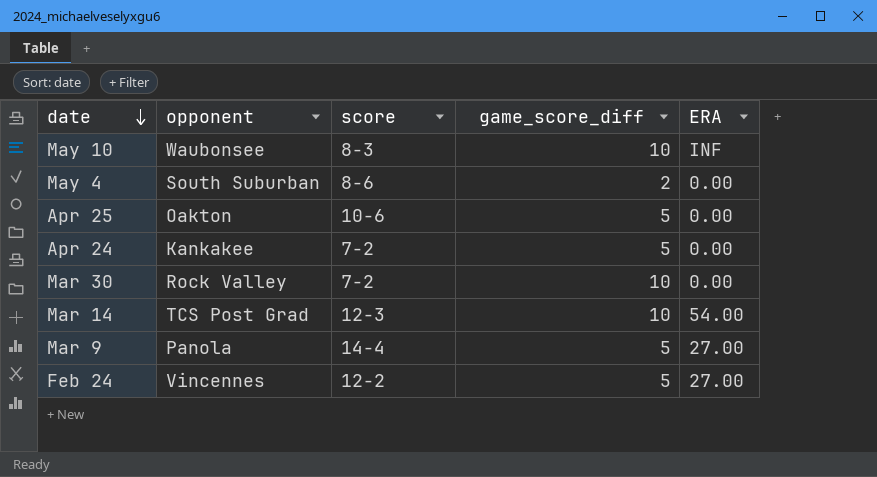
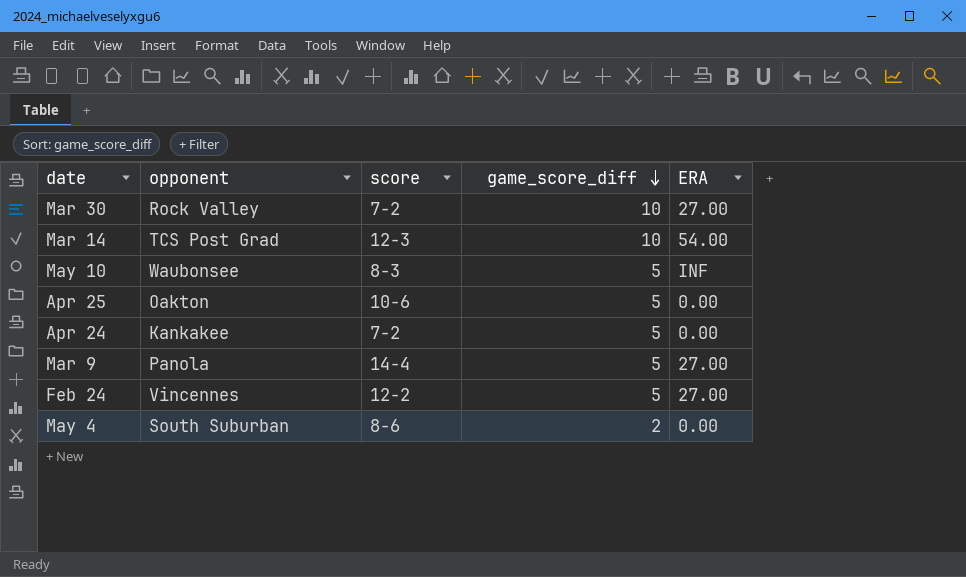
row order: date descending -> game_score_diff descending
Mar 30 | ERA: 0.00 -> 27.00
May 10 | game_score_diff: 10 -> 5

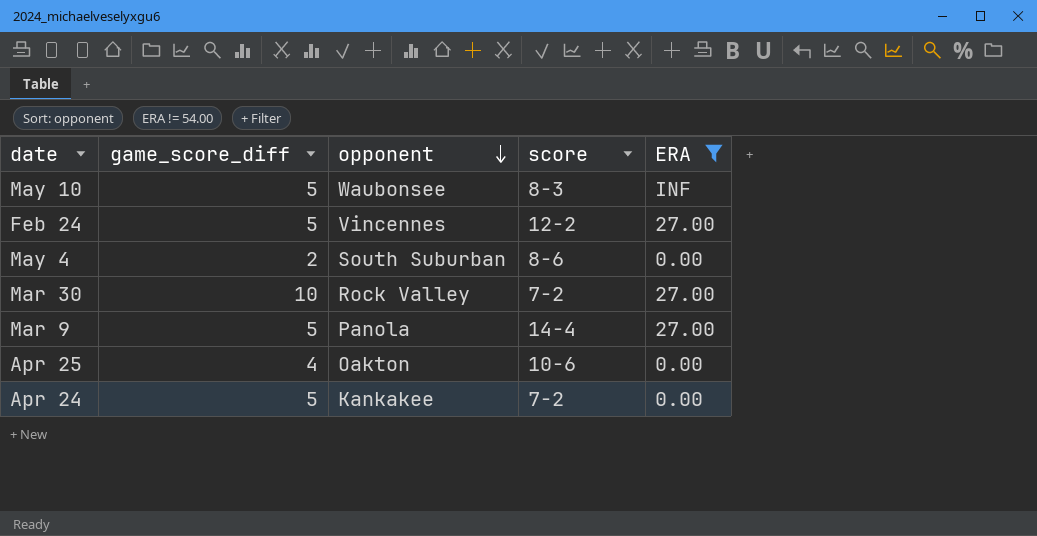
filter: none -> ERA != 54.00
row order: game_score_diff descending -> opponent descending
column game_score_diff | position: 4 -> 2
Apr 25 | game_score_diff: 5 -> 4

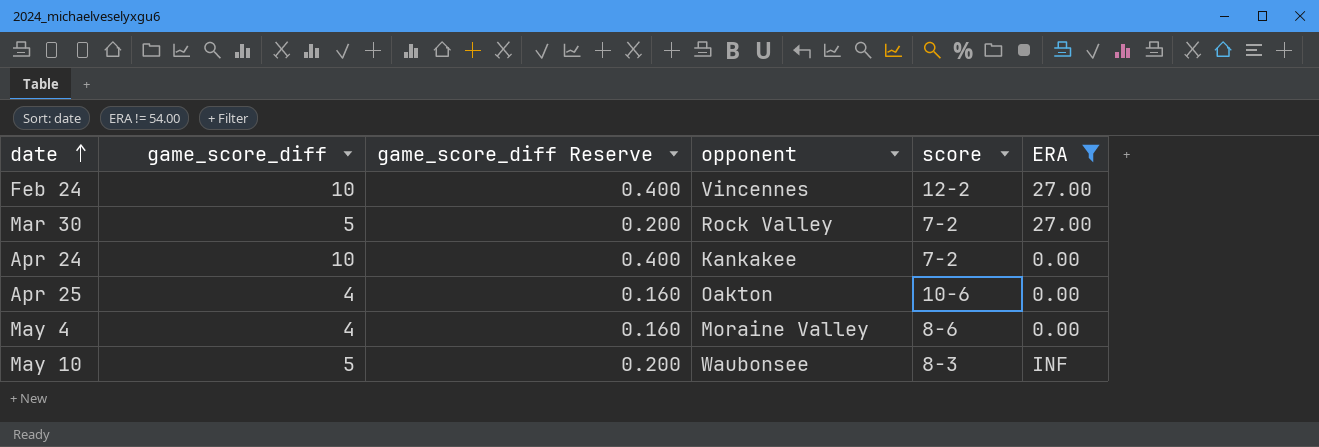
row order: opponent descending -> date ascending
column game_score_diff Reserve | formula: none -> [game_score_diff] * 0.04
row Mar 9: 5 | Panola | 14-4 | 27.00 -> none
Feb 24 | game_score_diff: 5 -> 10
Mar 30 | game_score_diff: 10 -> 5
Apr 24 | game_score_diff: 5 -> 10
May 4 | game_score_diff: 2 -> 4
May 4 | opponent: South Suburban -> Moraine Valley

